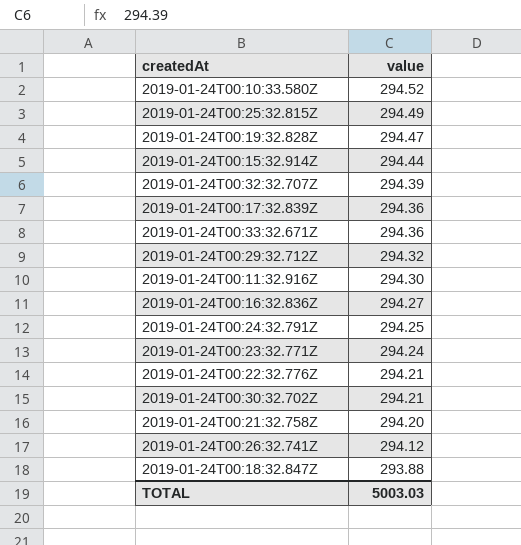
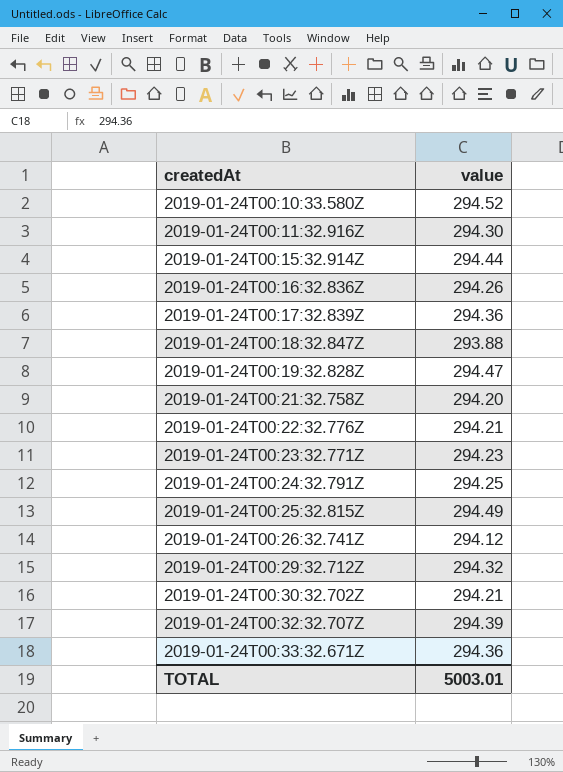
row order: value descending -> createdAt ascending
2019-01-24T00:16:32.836Z | value: 294.27 -> 294.26
2019-01-24T00:23:32.771Z | value: 294.24 -> 294.23
TOTAL | value: 5003.03 -> 5003.01

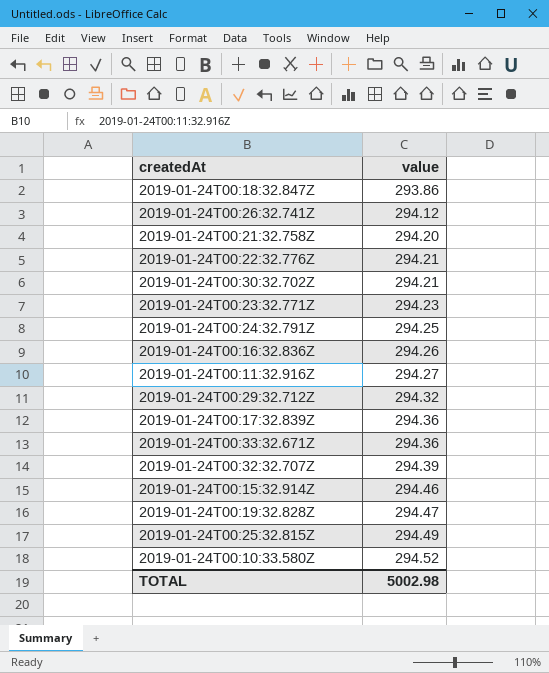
row order: createdAt ascending -> value ascending
2019-01-24T00:18:32.847Z | value: 293.88 -> 293.86
2019-01-24T00:11:32.916Z | value: 294.30 -> 294.27
2019-01-24T00:15:32.914Z | value: 294.44 -> 294.46
TOTAL | value: 5003.01 -> 5002.98

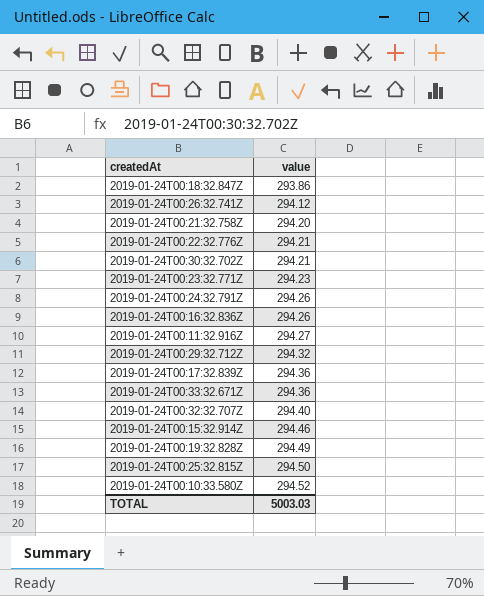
2019-01-24T00:24:32.791Z | value: 294.25 -> 294.26
2019-01-24T00:32:32.707Z | value: 294.39 -> 294.40
2019-01-24T00:19:32.828Z | value: 294.47 -> 294.49
2019-01-24T00:25:32.815Z | value: 294.49 -> 294.50
TOTAL | value: 5002.98 -> 5003.03

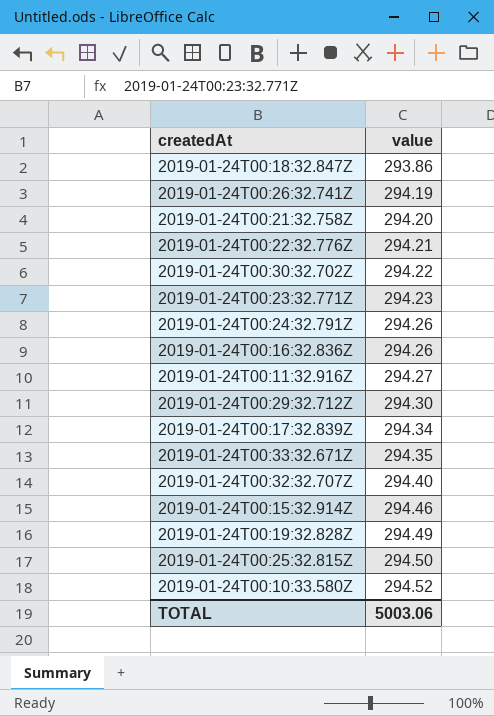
2019-01-24T00:26:32.741Z | value: 294.12 -> 294.19
2019-01-24T00:30:32.702Z | value: 294.21 -> 294.22
2019-01-24T00:29:32.712Z | value: 294.32 -> 294.30
2019-01-24T00:17:32.839Z | value: 294.36 -> 294.34
2019-01-24T00:33:32.671Z | value: 294.36 -> 294.35
TOTAL | value: 5003.03 -> 5003.06

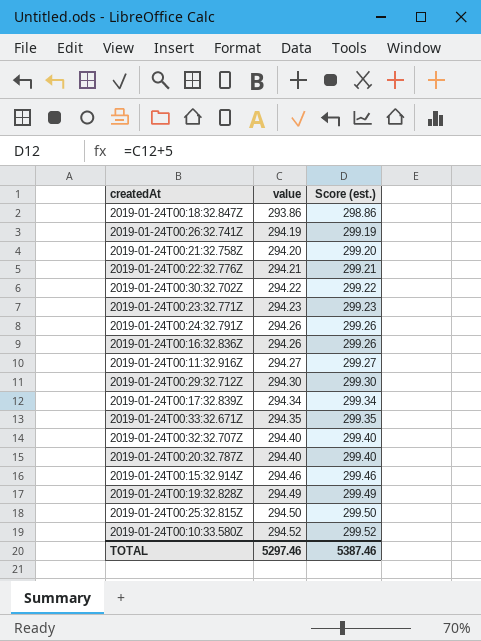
column Score (est.) | formula: none -> [value] + 5
row 2019-01-24T00:20:32.787Z: none -> 294.40 | 299.40
TOTAL | value: 5003.06 -> 5297.46

